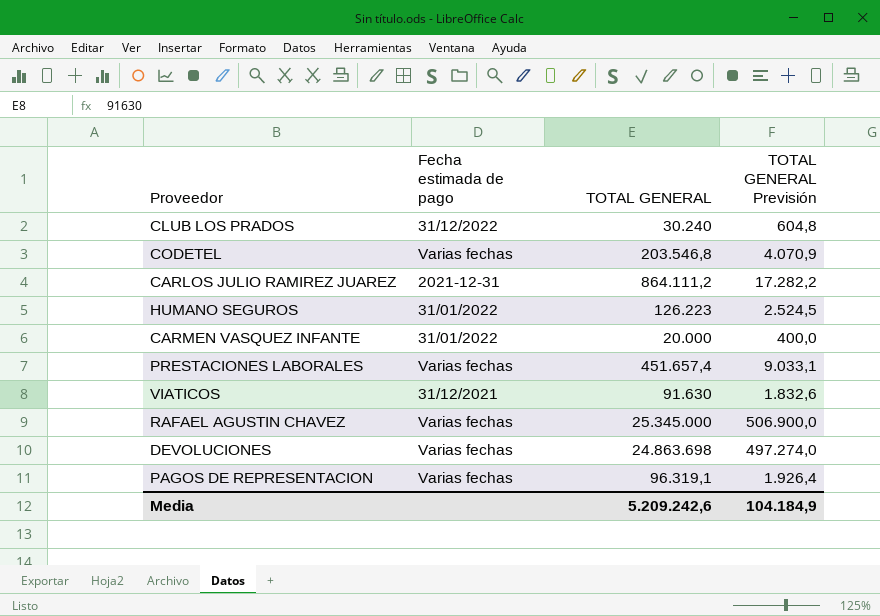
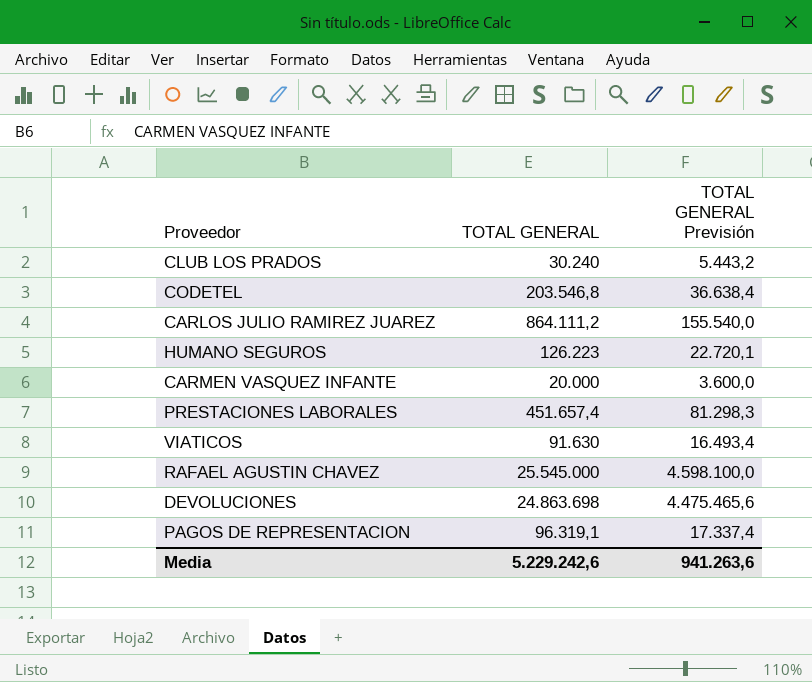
column Fecha estimada de pago | position: 2 -> none
column TOTAL GENERAL Previsión | formula: [TOTAL GENERAL] * 0,02 -> [TOTAL GENERAL] * 0,18
RAFAEL AGUSTIN CHAVEZ | TOTAL GENERAL: 25.345.000 -> 25.545.000
Media | TOTAL GENERAL: 5.209.242,6 -> 5.229.242,6
Media | TOTAL GENERAL Previsión: 104.184,9 -> 941.263,6

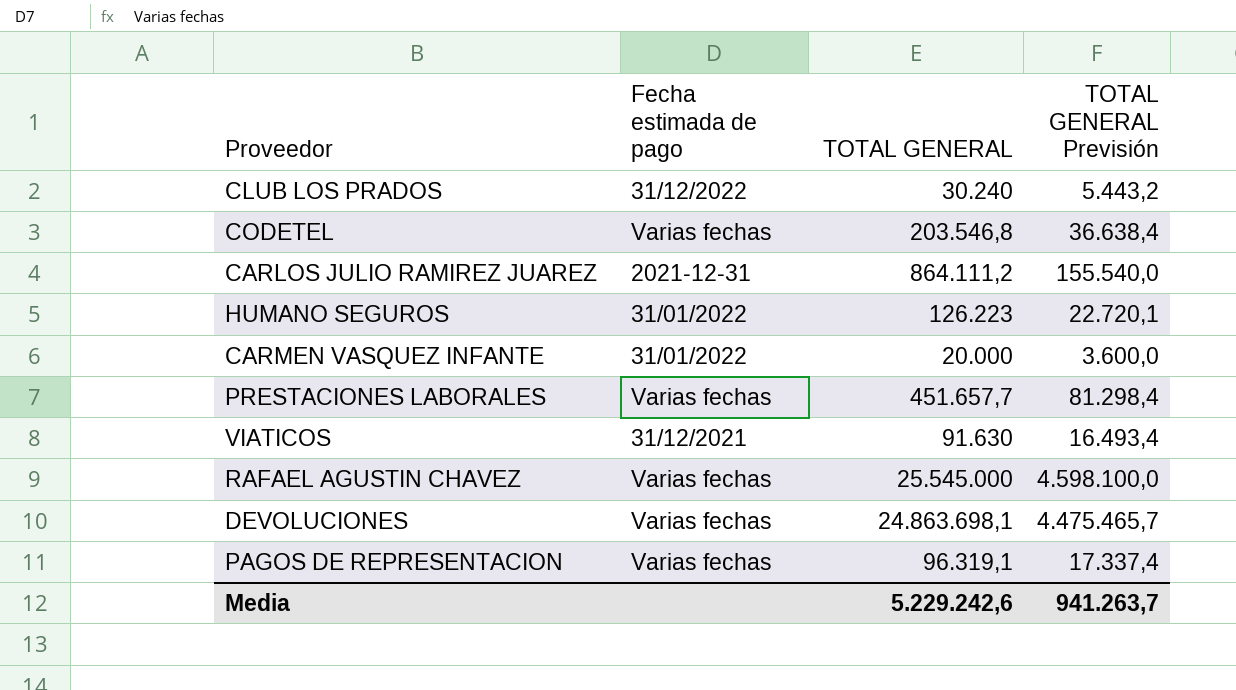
column Fecha estimada de pago | position: none -> 2
PRESTACIONES LABORALES | TOTAL GENERAL: 451.657,4 -> 451.657,7
PRESTACIONES LABORALES | TOTAL GENERAL Previsión: 81.298,3 -> 81.298,4
DEVOLUCIONES | TOTAL GENERAL: 24.863.698 -> 24.863.698,1
DEVOLUCIONES | TOTAL GENERAL Previsión: 4.475.465,6 -> 4.475.465,7
Media | TOTAL GENERAL Previsión: 941.263,6 -> 941.263,7

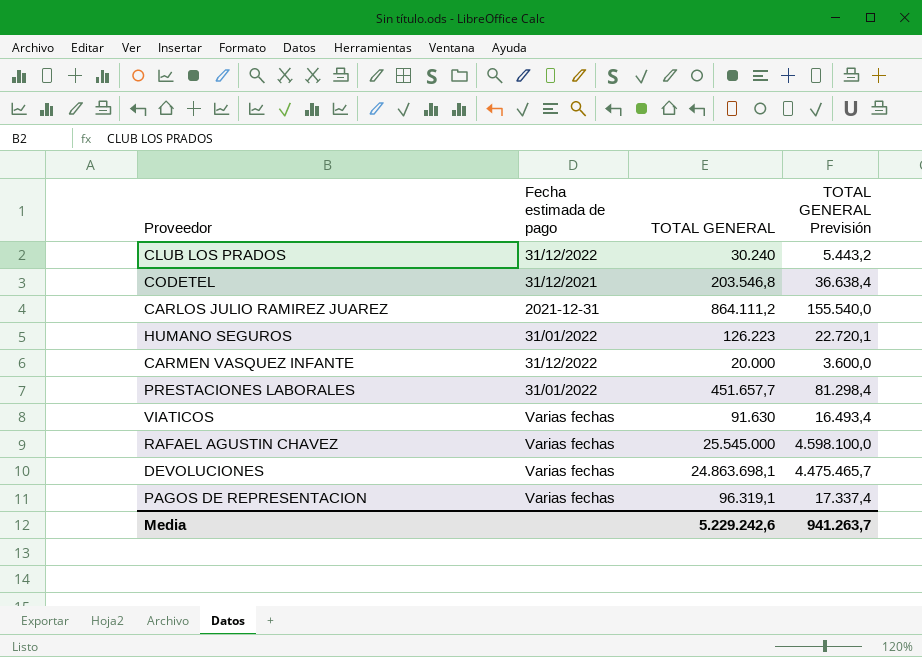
CODETEL | Fecha estimada de pago: Varias fechas -> 31/12/2021
CARMEN VASQUEZ INFANTE | Fecha estimada de pago: 31/01/2022 -> 31/12/2022
PRESTACIONES LABORALES | Fecha estimada de pago: Varias fechas -> 31/01/2022
VIATICOS | Fecha estimada de pago: 31/12/2021 -> Varias fechas

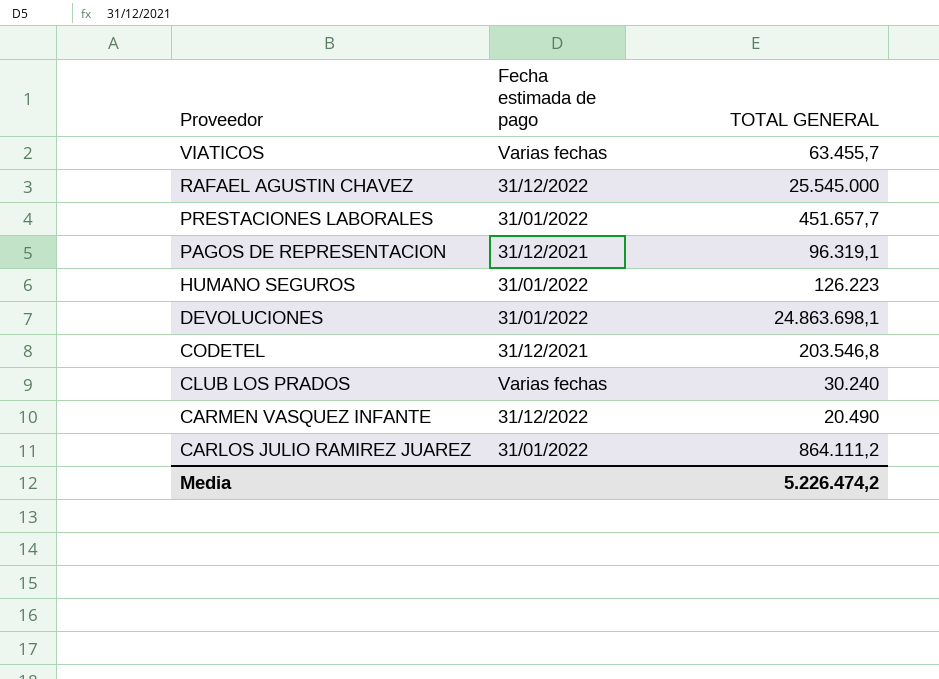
row order: none -> Proveedor descending
column TOTAL GENERAL Previsión | formula: [TOTAL GENERAL] * 0,18 -> none
VIATICOS | TOTAL GENERAL: 91.630 -> 63.455,7
RAFAEL AGUSTIN CHAVEZ | Fecha estimada de pago: Varias fechas -> 31/12/2022
PAGOS DE REPRESENTACION | Fecha estimada de pago: Varias fechas -> 31/12/2021
DEVOLUCIONES | Fecha estimada de pago: Varias fechas -> 31/01/2022
CLUB LOS PRADOS | Fecha estimada de pago: 31/12/2022 -> Varias fechas
CARMEN VASQUEZ INFANTE | TOTAL GENERAL: 20.000 -> 20.490
CARLOS JULIO RAMIREZ JUAREZ | Fecha estimada de pago: 2021-12-31 -> 31/01/2022
Media | TOTAL GENERAL: 5.229.242,6 -> 5.226.474,2

